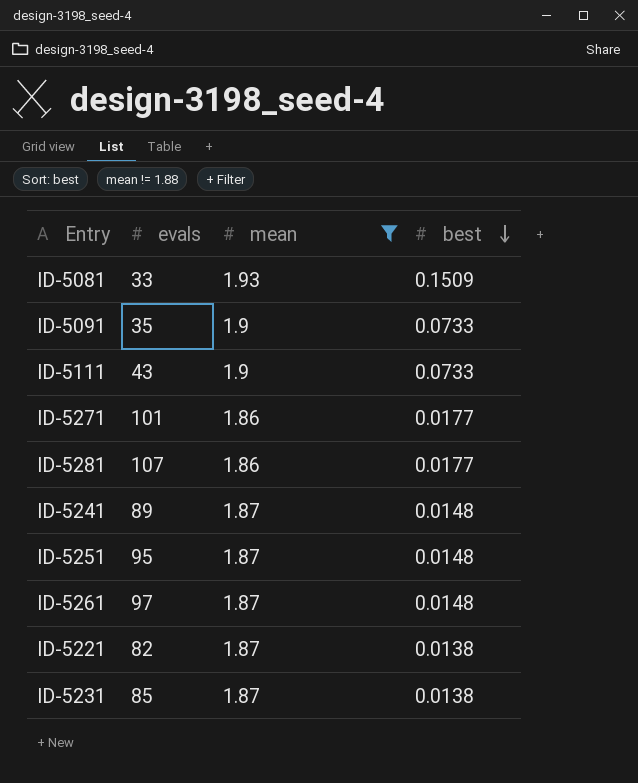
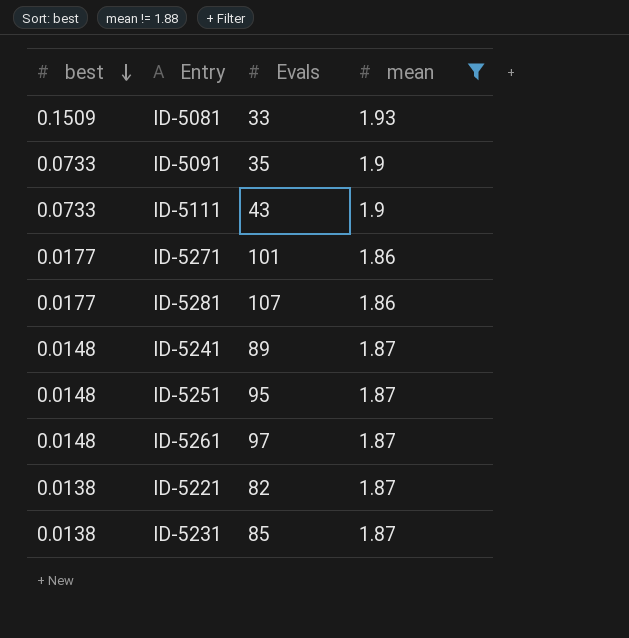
column best | position: 4 -> 1
column name: evals -> Evals

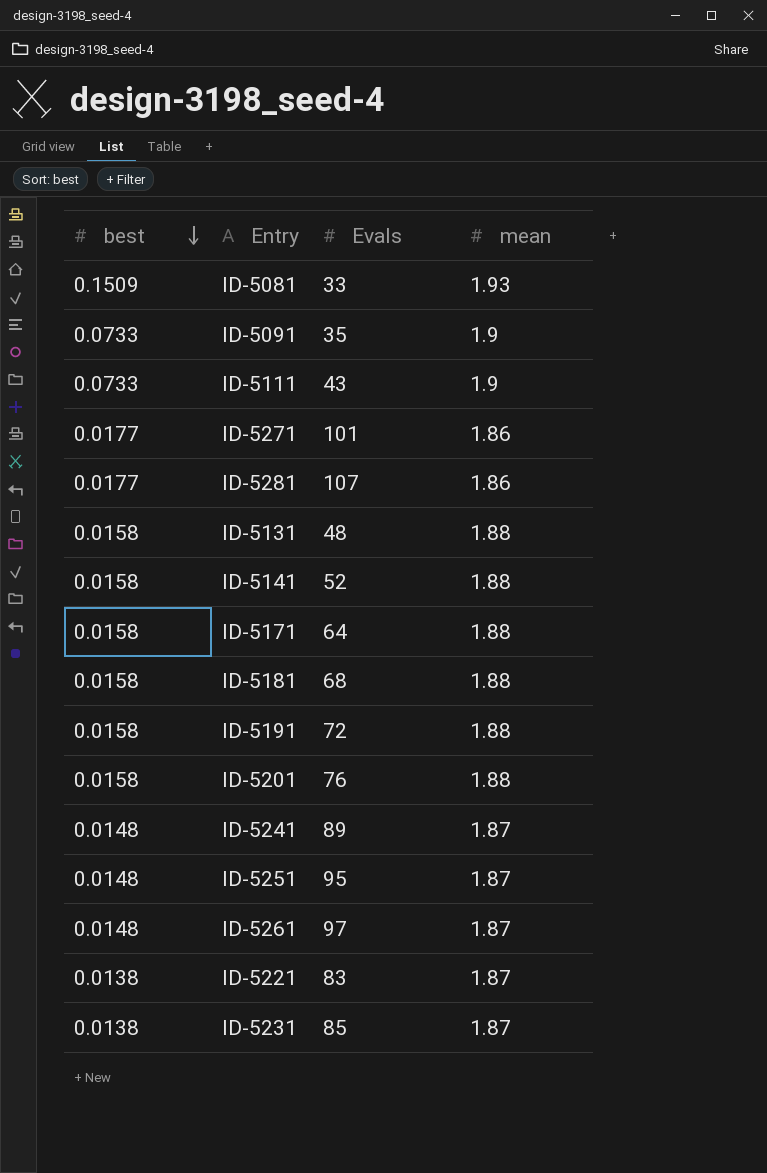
filter: mean != 1.88 -> none
ID-5221 | Evals: 82 -> 83

